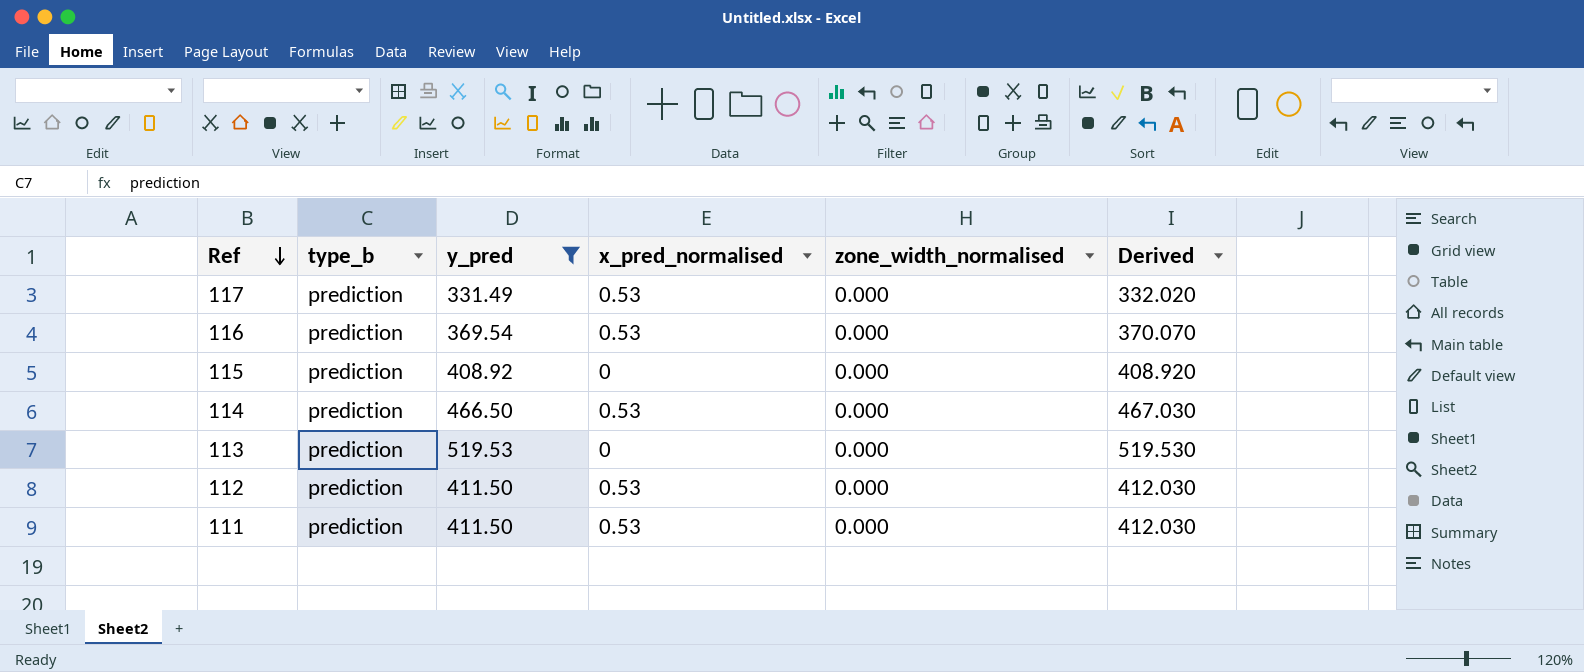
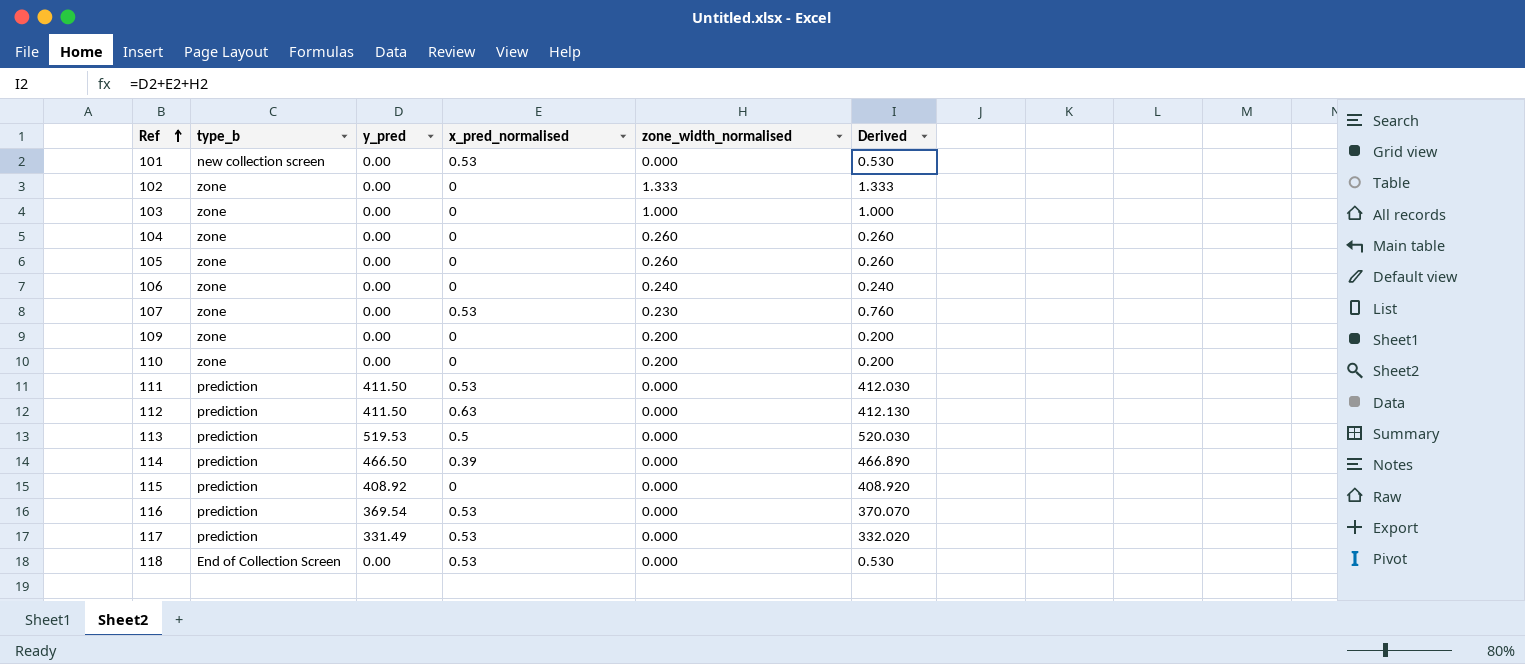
filter: y_pred != 0.00 -> none
row order: Ref descending -> Ref ascending
112 | x_pred_normalised: 0.53 -> 0.63
112 | Derived: 412.030 -> 412.130
113 | x_pred_normalised: 0 -> 0.5
113 | Derived: 519.530 -> 520.030
114 | x_pred_normalised: 0.53 -> 0.39
114 | Derived: 467.030 -> 466.890

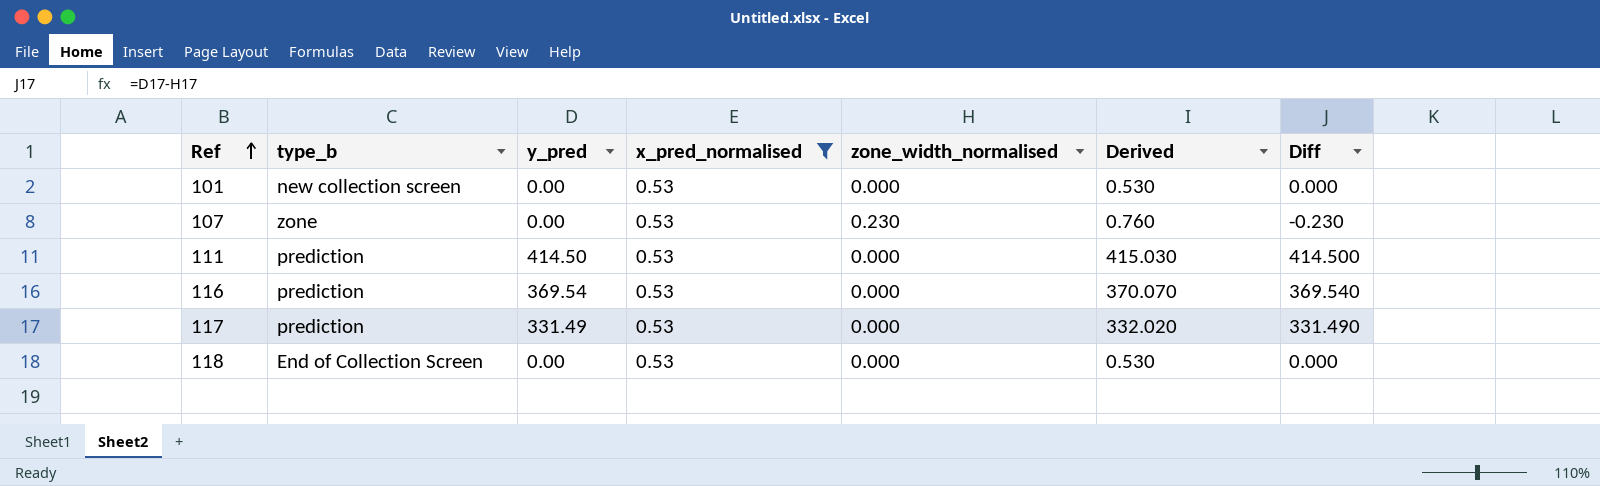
filter: none -> x_pred_normalised = 0.53
column Diff | formula: none -> [y_pred] - [zone_width_normalised]
111 | y_pred: 411.50 -> 414.50
111 | Derived: 412.030 -> 415.030

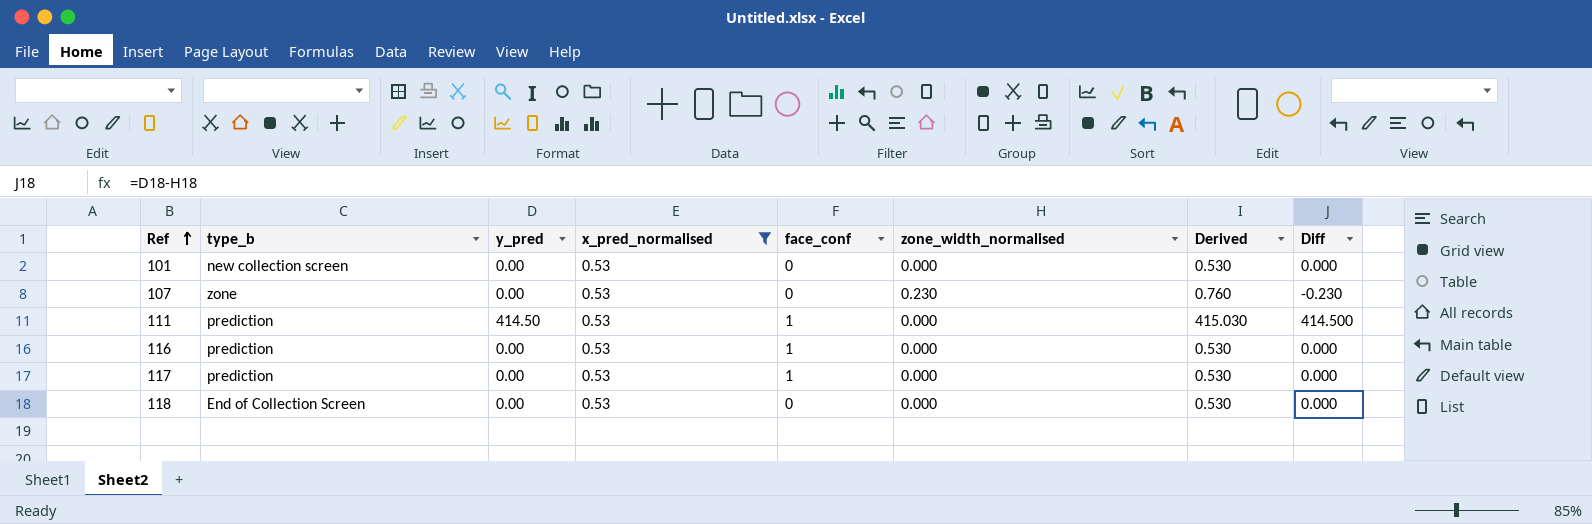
column face_conf | position: none -> 5
116 | y_pred: 369.54 -> 0.00
116 | Derived: 370.070 -> 0.530
116 | Diff: 369.540 -> 0.000
117 | y_pred: 331.49 -> 0.00
117 | Derived: 332.020 -> 0.530
117 | Diff: 331.490 -> 0.000

